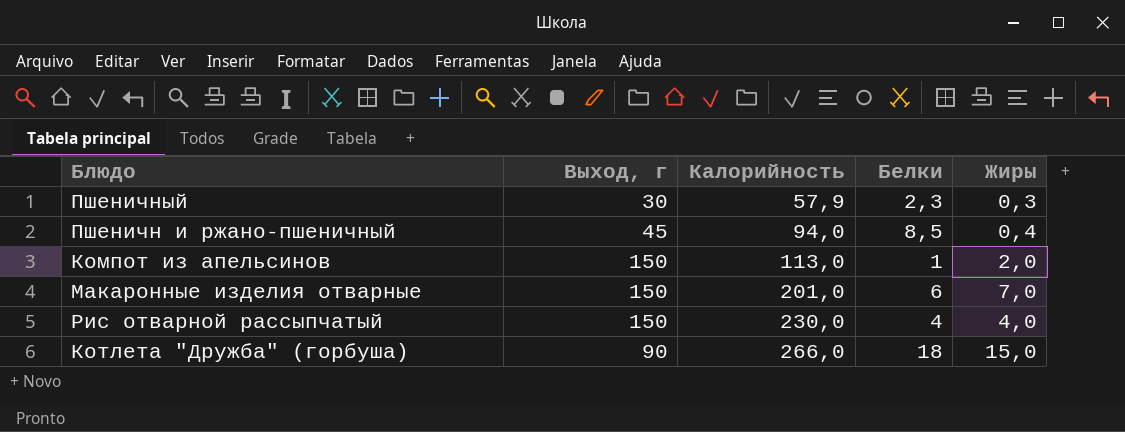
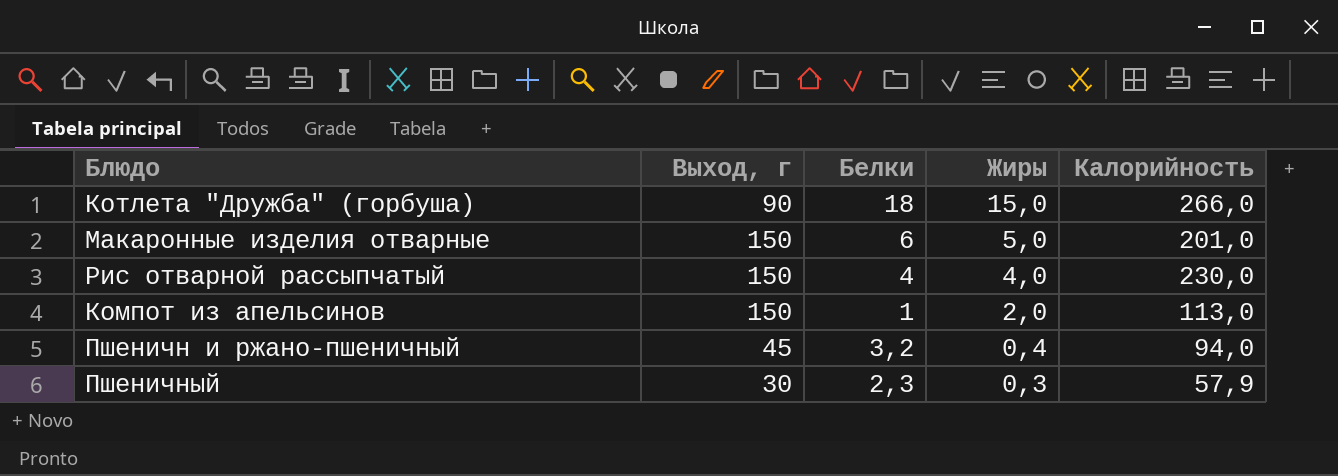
row order: Калорийность ascending -> Жиры descending
column Калорийность | position: 3 -> 5
Макаронные изделия отварные | Жиры: 7,0 -> 5,0
Пшеничн и ржано-пшеничный | Белки: 8,5 -> 3,2

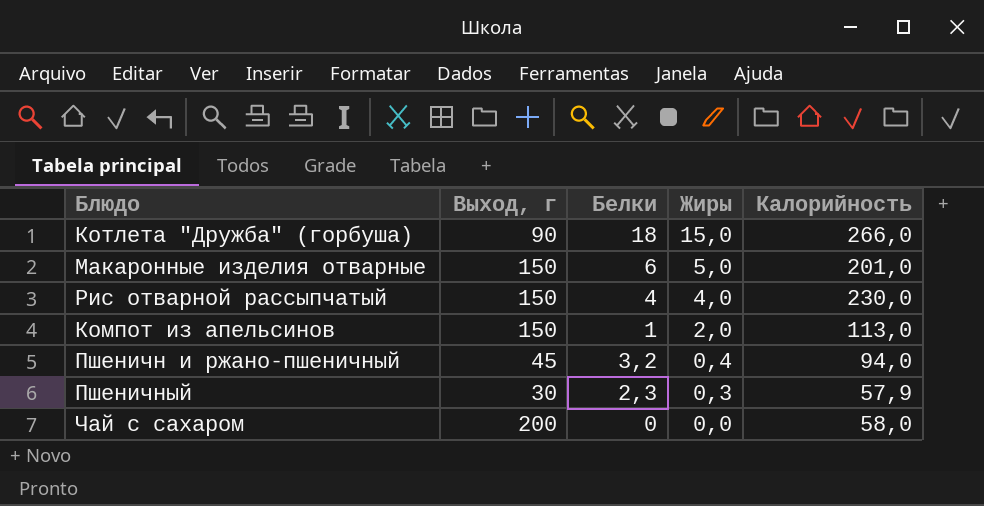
row Чай с сахаром: none -> 200 | 0 | 0,0 | 58,0

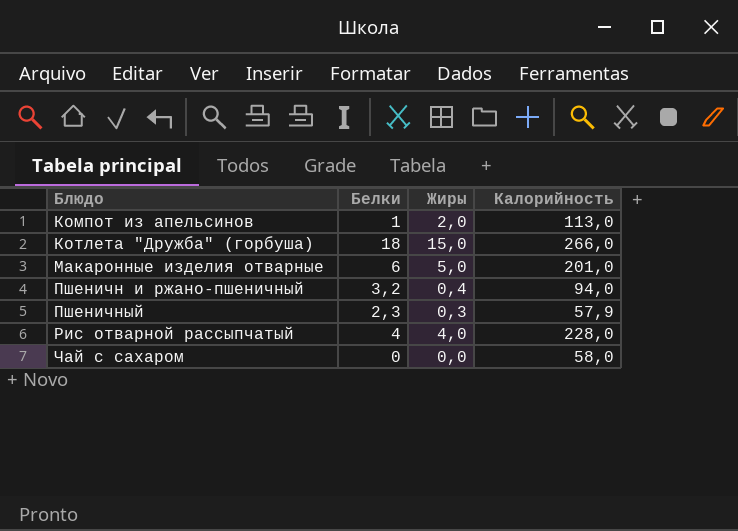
row order: Жиры descending -> Блюдо ascending
column Выход, г | position: 2 -> none
Рис отварной рассыпчатый | Калорийность: 230,0 -> 228,0

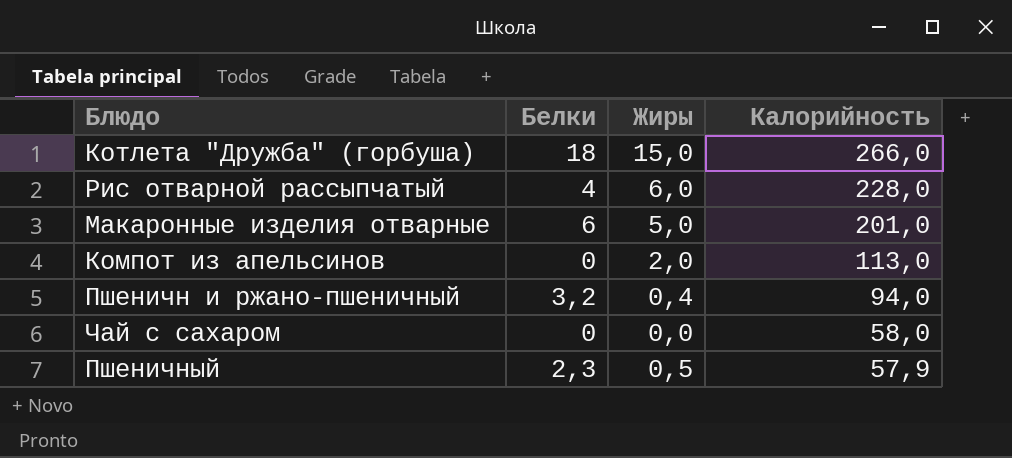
row order: Блюдо ascending -> Калорийность descending
Рис отварной рассыпчатый | Жиры: 4,0 -> 6,0
Компот из апельсинов | Белки: 1 -> 0
Пшеничный | Жиры: 0,3 -> 0,5

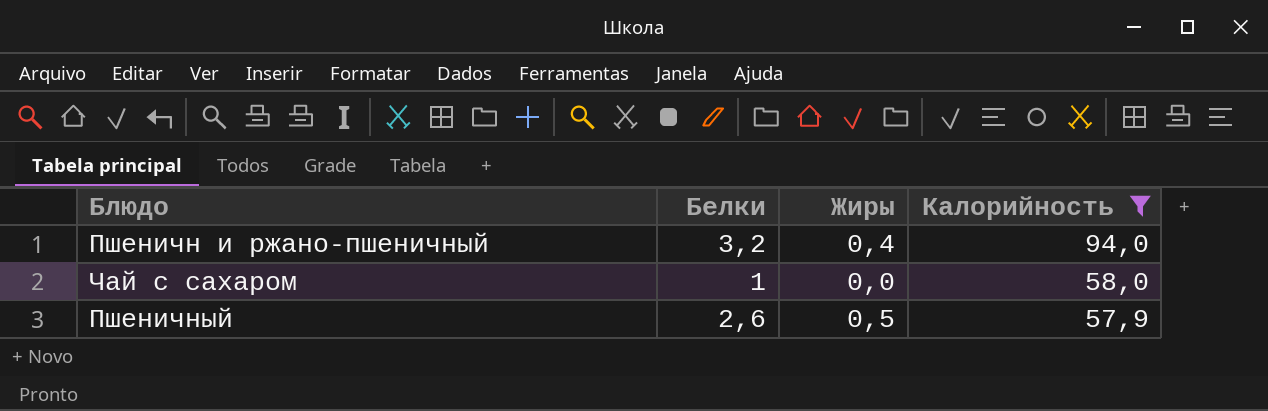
filter: none -> Калорийность <= 94,0
Чай с сахаром | Белки: 0 -> 1
Пшеничный | Белки: 2,3 -> 2,6

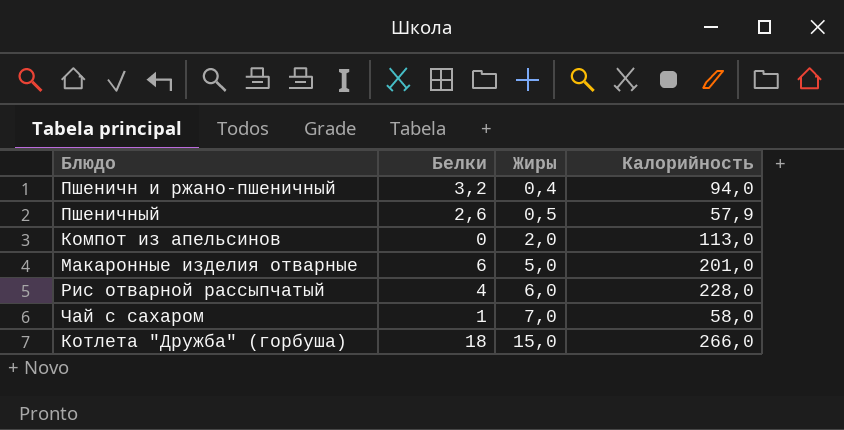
filter: Калорийность <= 94,0 -> none
row order: Калорийность descending -> Жиры ascending
Чай с сахаром | Жиры: 0,0 -> 7,0

